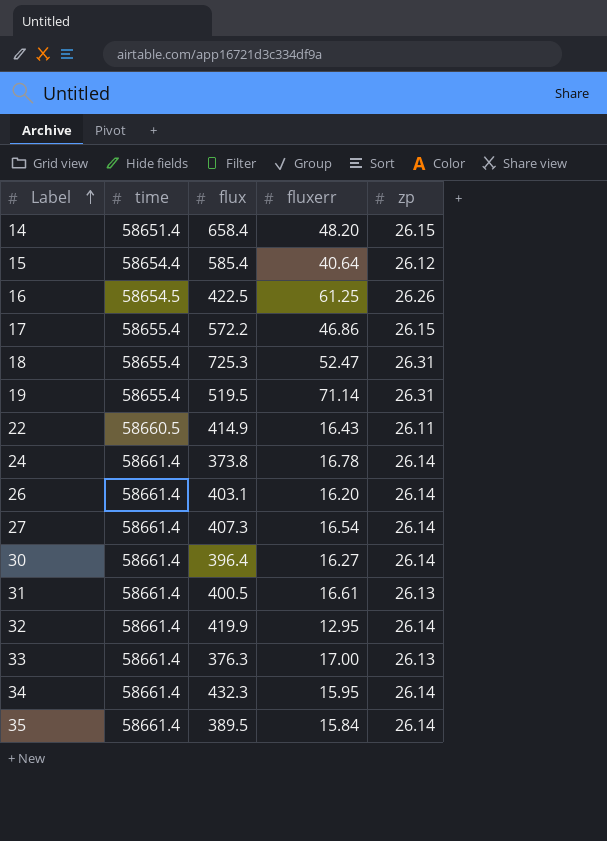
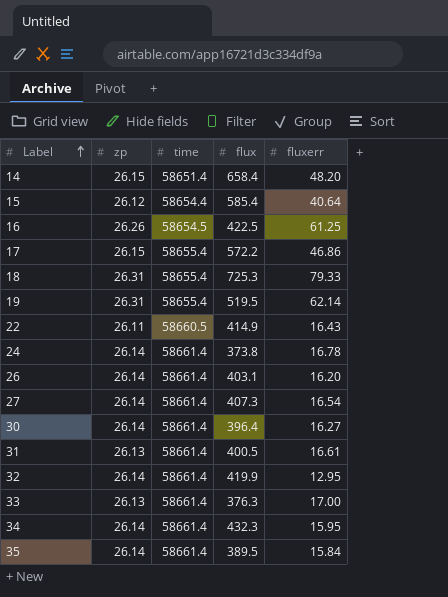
column zp | position: 5 -> 2
18 | fluxerr: 52.47 -> 79.33
19 | fluxerr: 71.14 -> 62.14

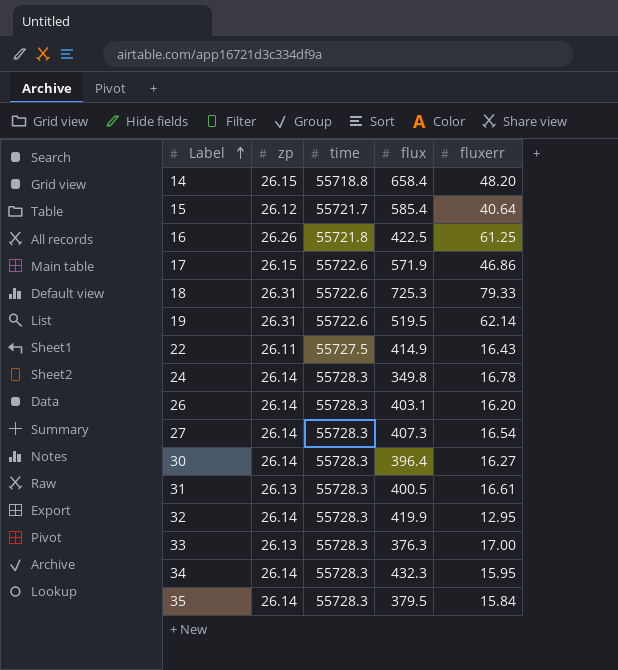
14 | time: 58651.4 -> 55718.8
15 | time: 58654.4 -> 55721.7
16 | time: 58654.5 -> 55721.8
17 | time: 58655.4 -> 55722.6
17 | flux: 572.2 -> 571.9
18 | time: 58655.4 -> 55722.6
19 | time: 58655.4 -> 55722.6
22 | time: 58660.5 -> 55727.5
24 | time: 58661.4 -> 55728.3
24 | flux: 373.8 -> 349.8
26 | time: 58661.4 -> 55728.3
27 | time: 58661.4 -> 55728.3
30 | time: 58661.4 -> 55728.3
31 | time: 58661.4 -> 55728.3
32 | time: 58661.4 -> 55728.3
33 | time: 58661.4 -> 55728.3
34 | time: 58661.4 -> 55728.3
35 | time: 58661.4 -> 55728.3
35 | flux: 389.5 -> 379.5

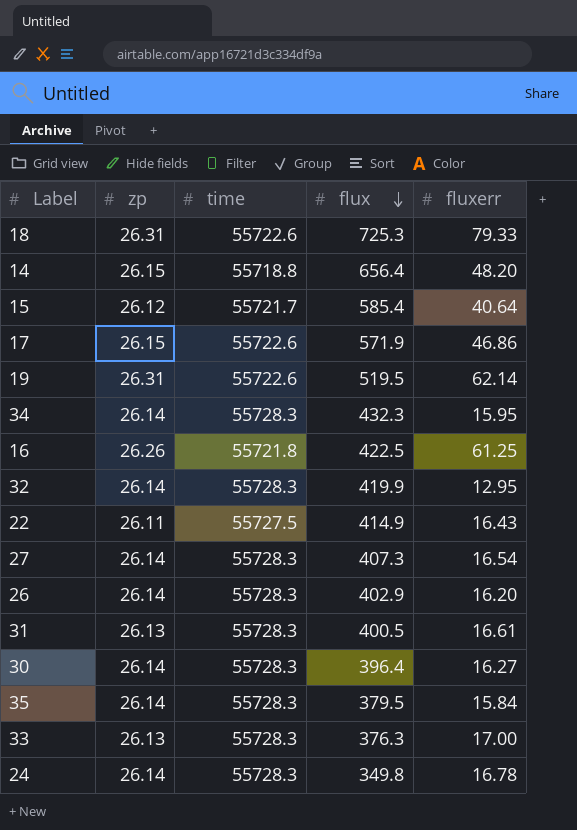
row order: Label ascending -> flux descending
14 | flux: 658.4 -> 656.4
26 | flux: 403.1 -> 402.9

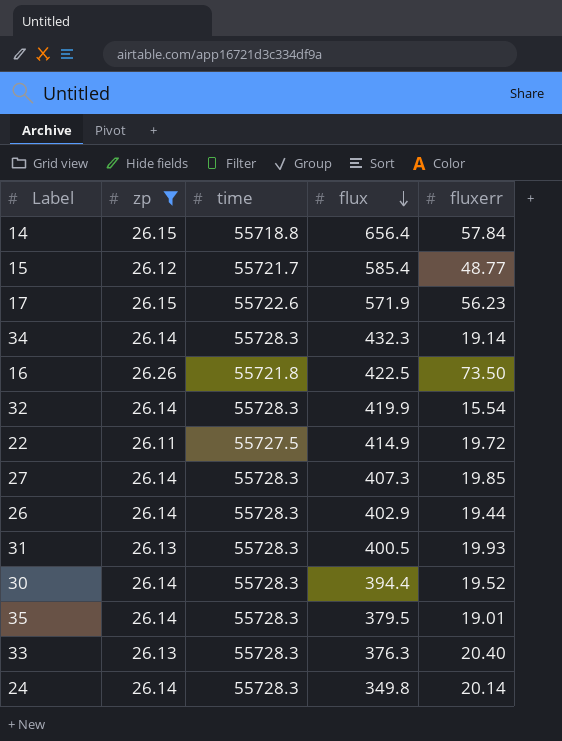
filter: none -> zp != 26.31
14 | fluxerr: 48.20 -> 57.84
15 | fluxerr: 40.64 -> 48.77
17 | fluxerr: 46.86 -> 56.23
34 | fluxerr: 15.95 -> 19.14
16 | fluxerr: 61.25 -> 73.50
32 | fluxerr: 12.95 -> 15.54
22 | fluxerr: 16.43 -> 19.72
27 | fluxerr: 16.54 -> 19.85
26 | fluxerr: 16.20 -> 19.44
31 | fluxerr: 16.61 -> 19.93
30 | flux: 396.4 -> 394.4
30 | fluxerr: 16.27 -> 19.52
35 | fluxerr: 15.84 -> 19.01
33 | fluxerr: 17.00 -> 20.40
24 | fluxerr: 16.78 -> 20.14

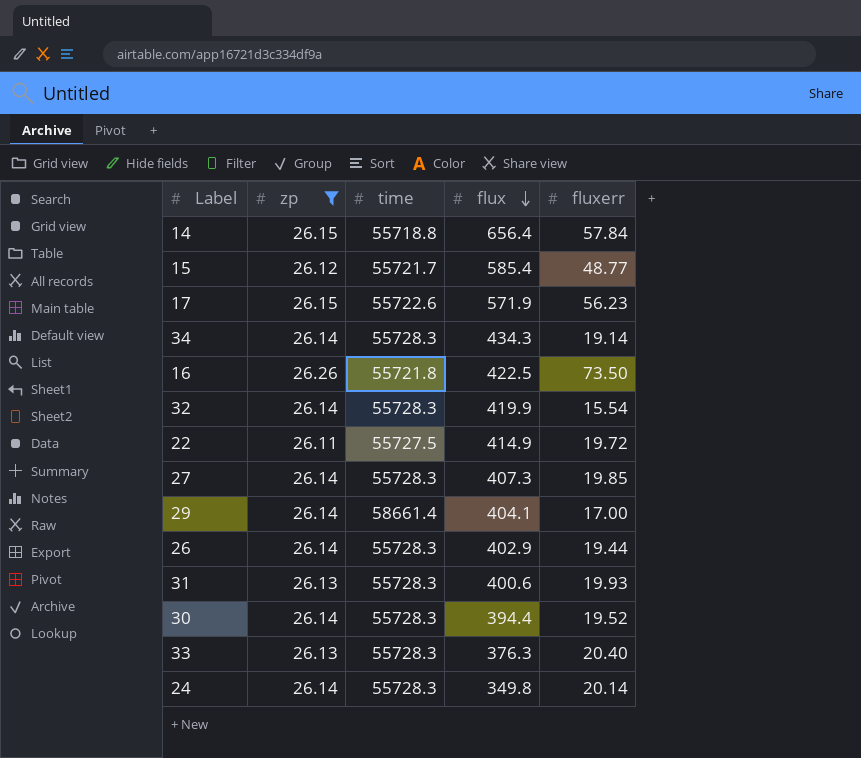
row 35: 26.14 | 55728.3 | 379.5 | 19.01 -> none
34 | flux: 432.3 -> 434.3
row 29: none -> 26.14 | 58661.4 | 404.1 | 17.00
31 | flux: 400.5 -> 400.6

